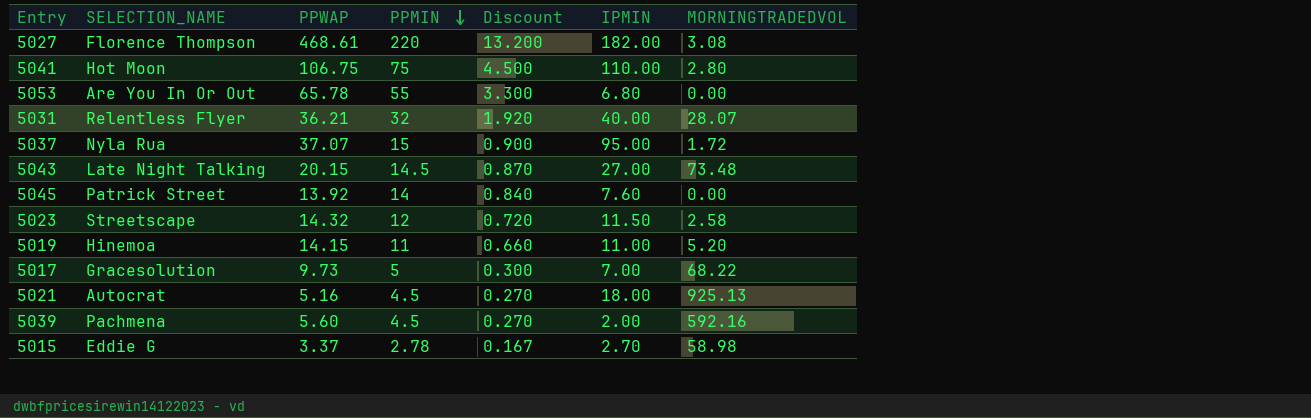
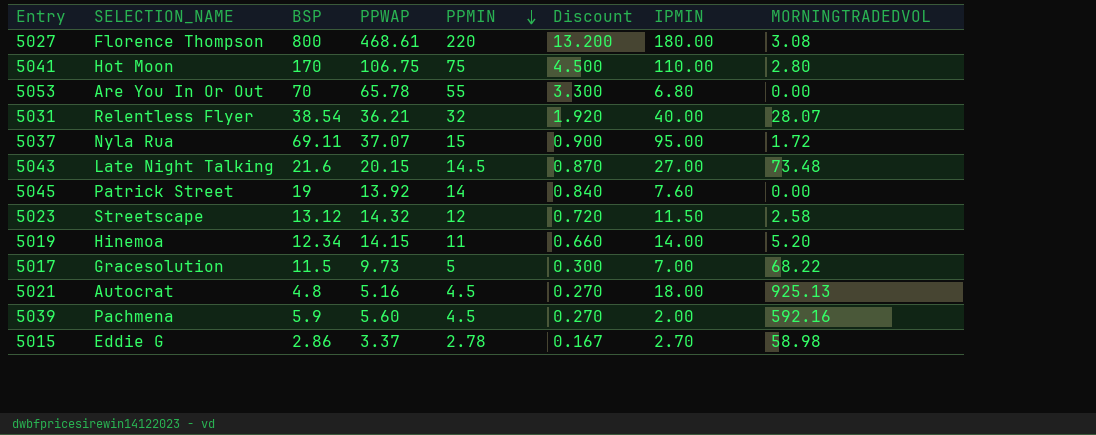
column BSP | position: none -> 3
5027 | IPMIN: 182.00 -> 180.00
5019 | IPMIN: 11.00 -> 14.00

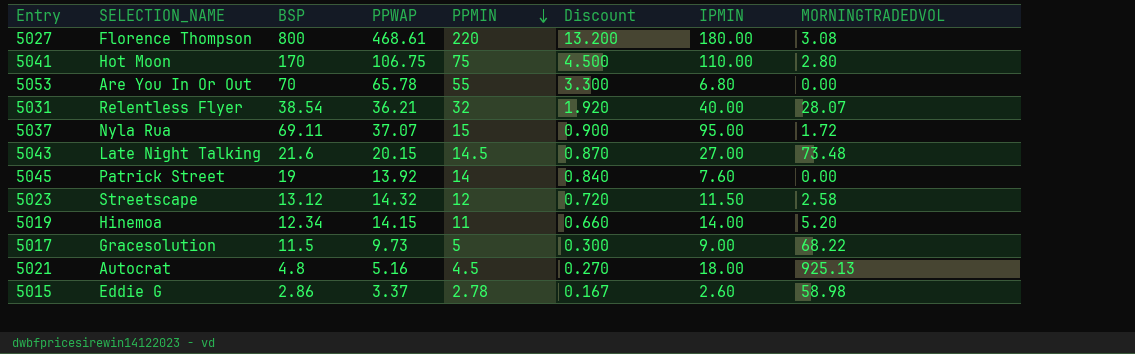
row 5039: Pachmena | 5.9 | 5.60 | 4.5 | 0.270 | 2.00 | 592.16 -> none
5017 | IPMIN: 7.00 -> 9.00
5015 | IPMIN: 2.70 -> 2.60

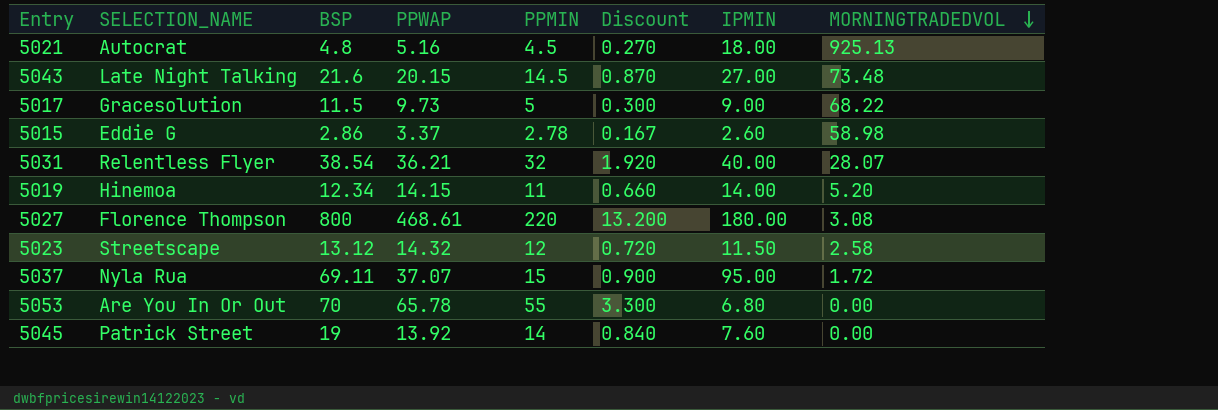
row order: PPMIN descending -> MORNINGTRADEDVOL descending
row 5041: Hot Moon | 170 | 106.75 | 75 | 4.500 | 110.00 | 2.80 -> none

